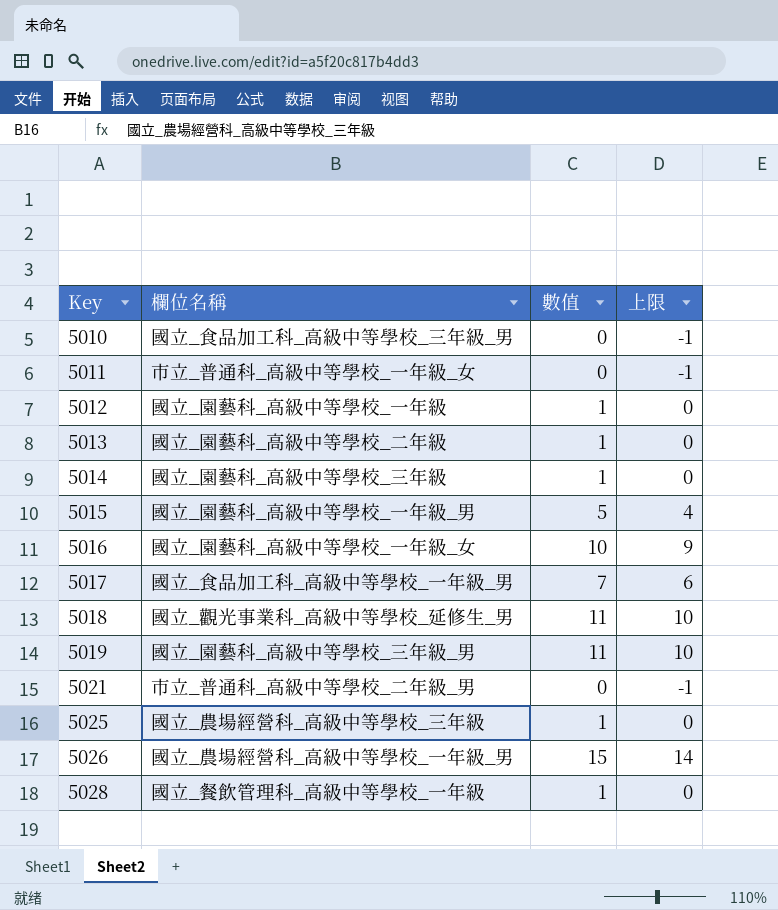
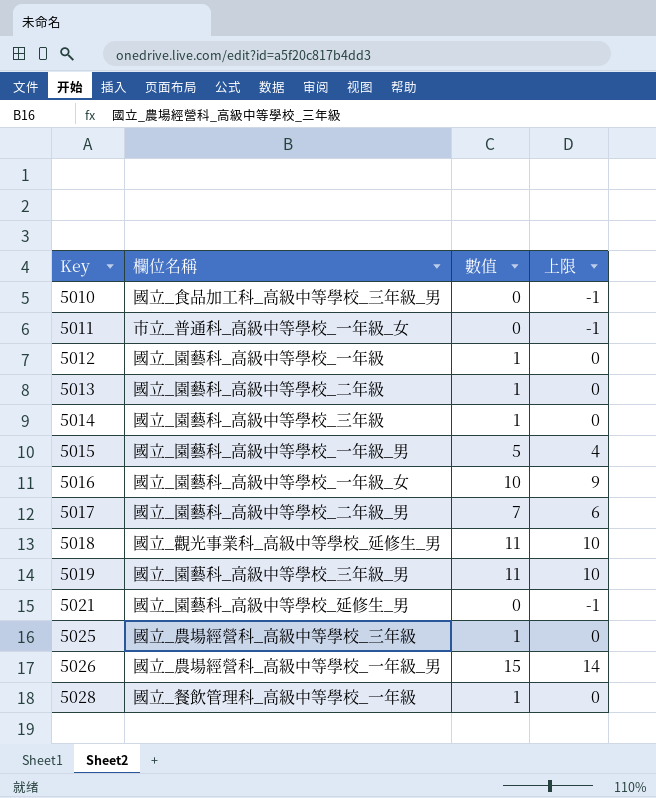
5017 | 欄位名稱: 國立_食品加工科_高級中等學校_一年級_男 -> 國立_園藝科_高級中等學校_二年級_男
5021 | 欄位名稱: 市立_普通科_高級中等學校_二年級_男 -> 國立_園藝科_高級中等學校_延修生_男

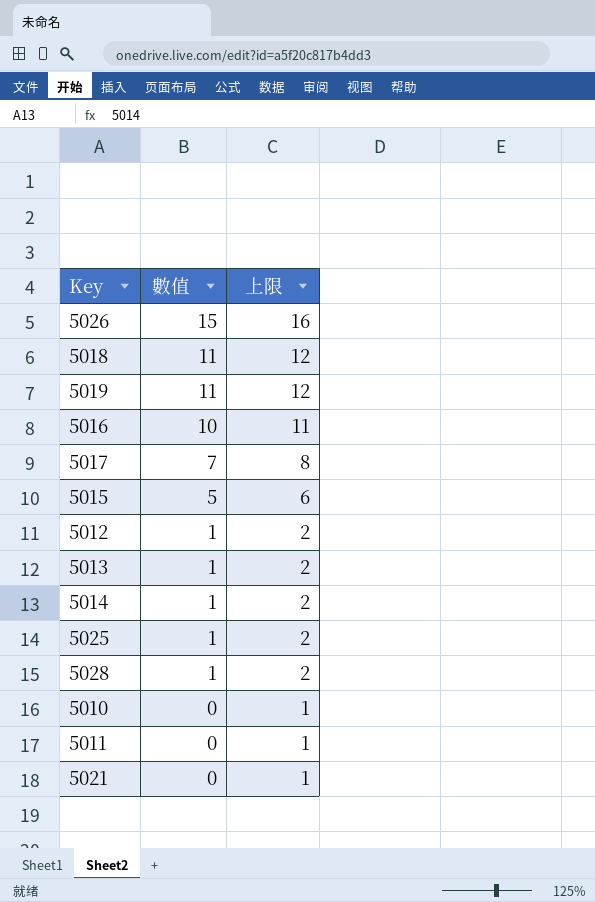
row order: Key ascending -> 數值 descending
column 欄位名稱 | position: 2 -> none
column 上限 | formula: [數值] - 1 -> [數值] + 1

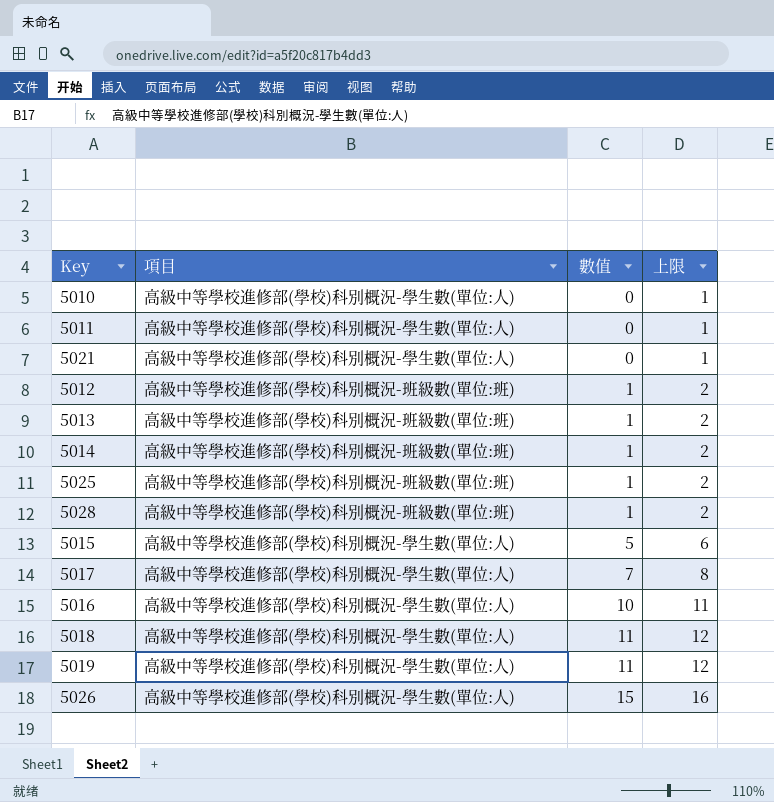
row order: 數值 descending -> 數值 ascending
column 項目 | position: none -> 2

